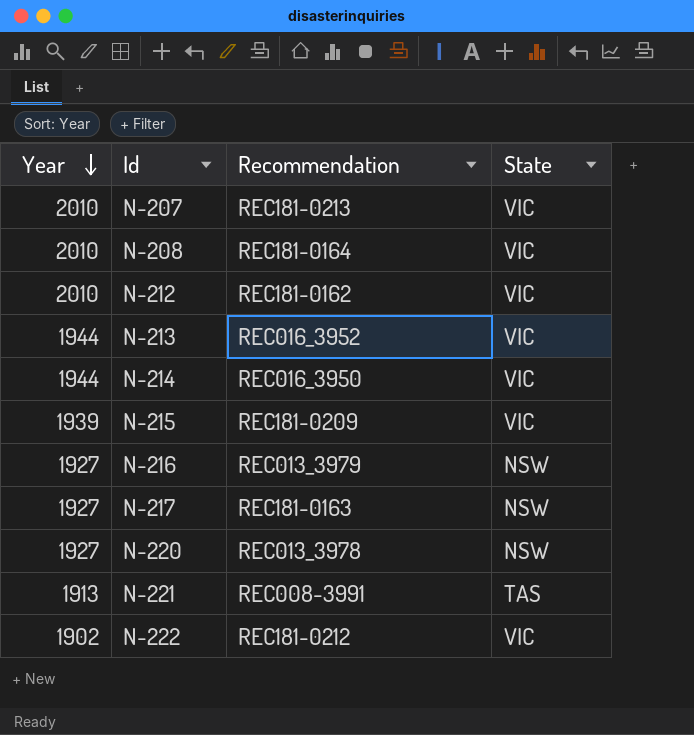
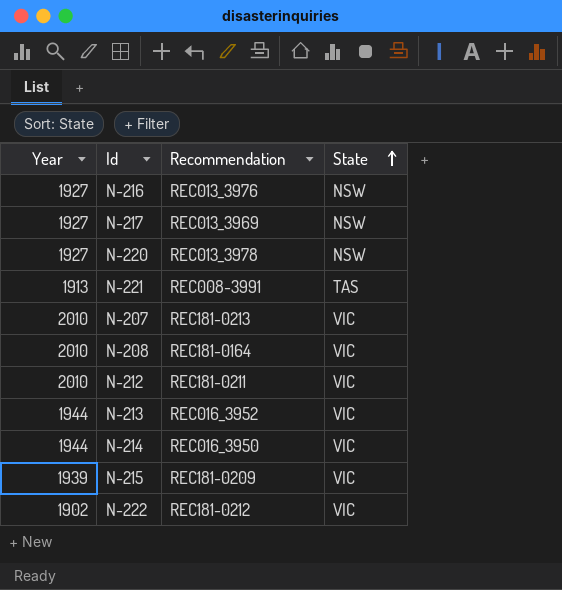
row order: Year descending -> State ascending
N-216 | Recommendation: REC013_3979 -> REC013_3976
N-217 | Recommendation: REC181-0163 -> REC013_3969
N-212 | Recommendation: REC181-0162 -> REC181-0211

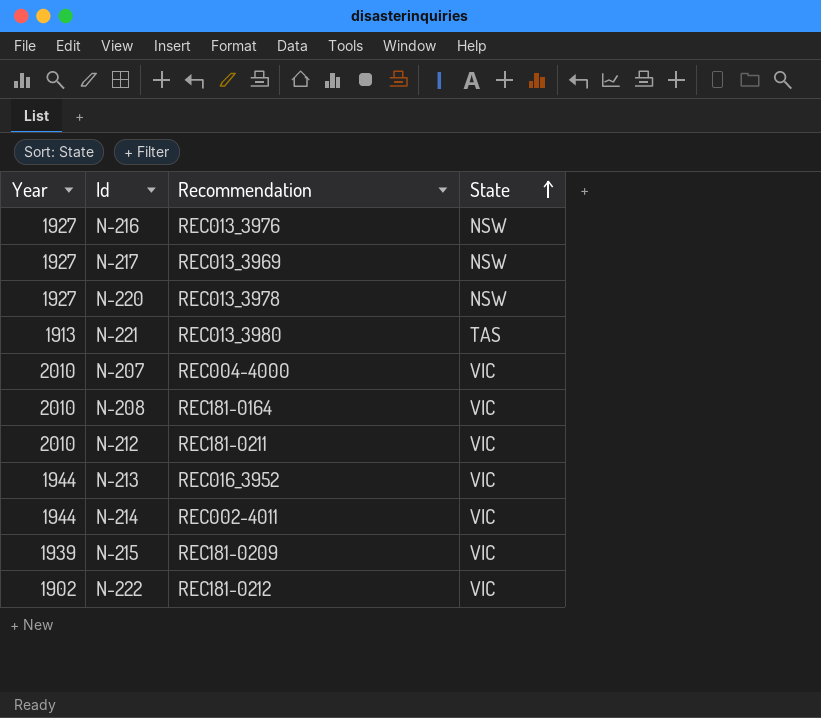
N-221 | Recommendation: REC008-3991 -> REC013_3980
N-207 | Recommendation: REC181-0213 -> REC004-4000
N-214 | Recommendation: REC016_3950 -> REC002-4011

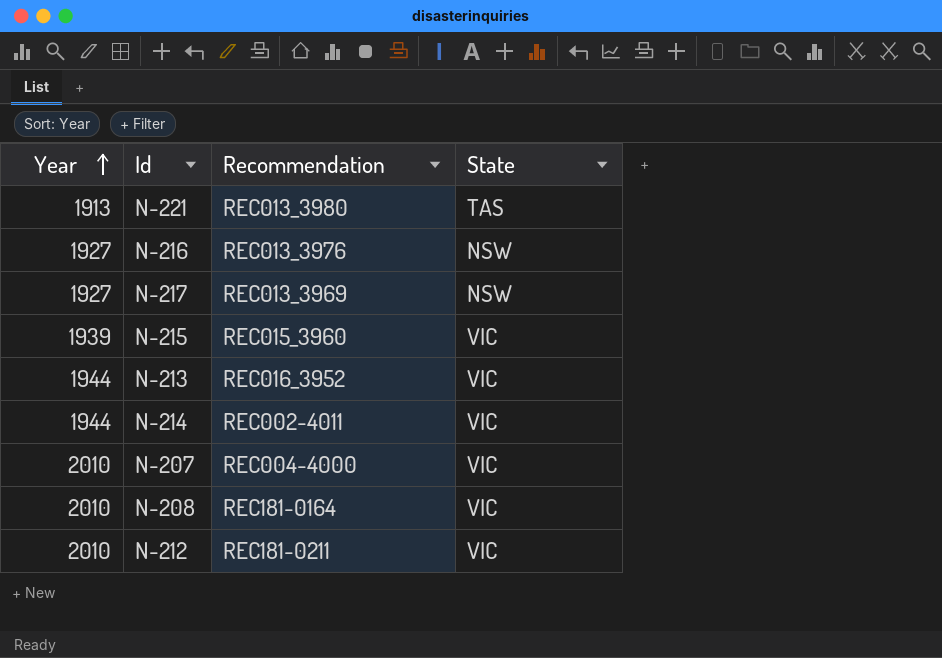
row order: State ascending -> Year ascending
row N-220: 1927 | REC013_3978 | NSW -> none
row N-222: 1902 | REC181-0212 | VIC -> none
N-215 | Recommendation: REC181-0209 -> REC015_3960

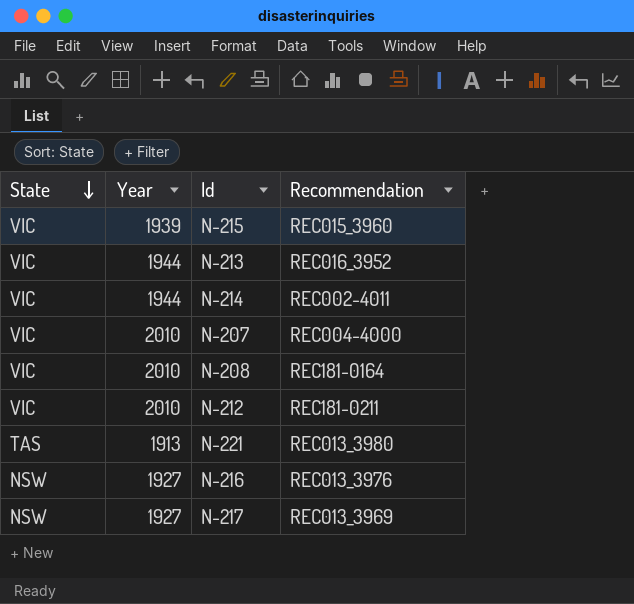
row order: Year ascending -> State descending
column State | position: 4 -> 1

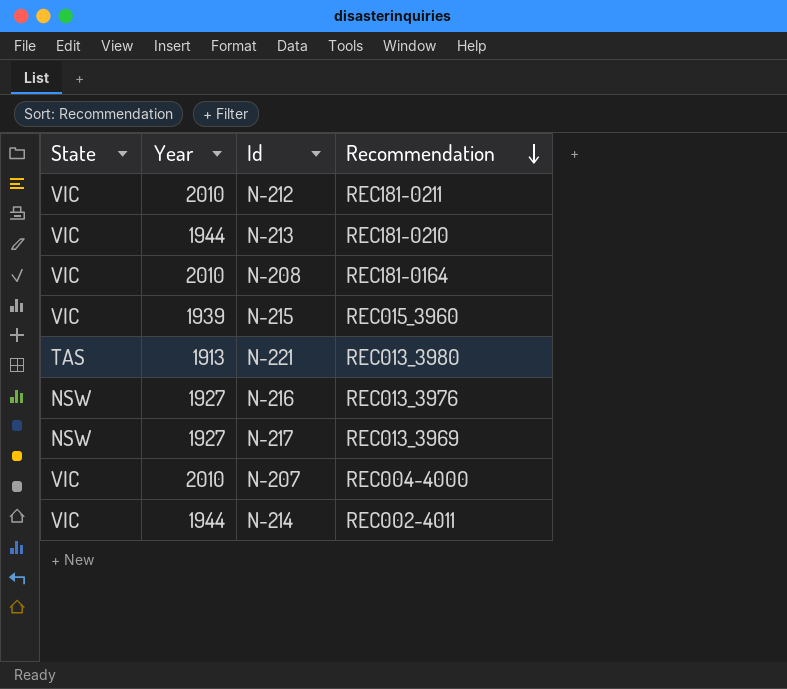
row order: State descending -> Recommendation descending
N-213 | Recommendation: REC016_3952 -> REC181-0210

